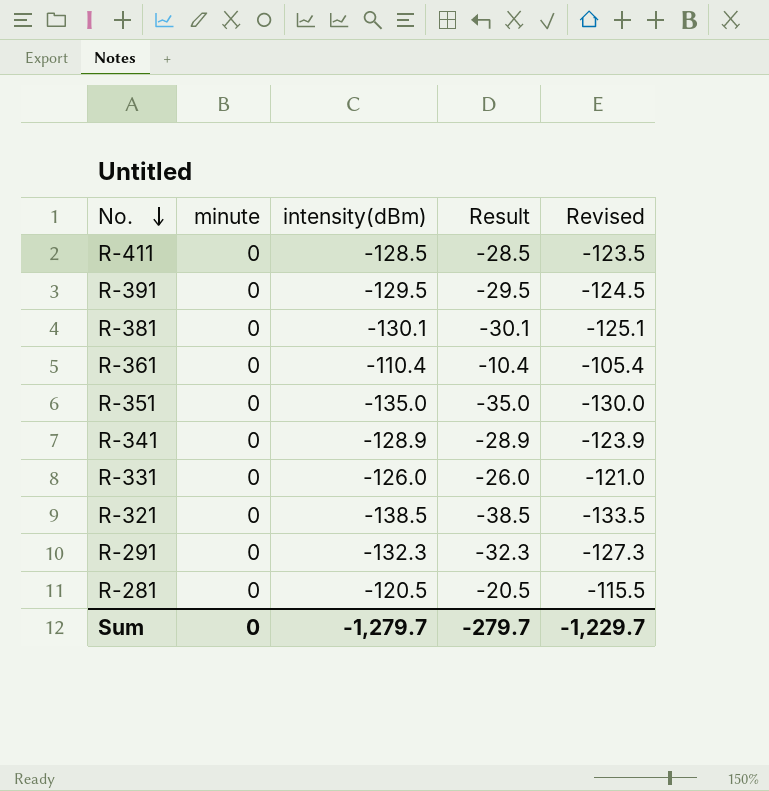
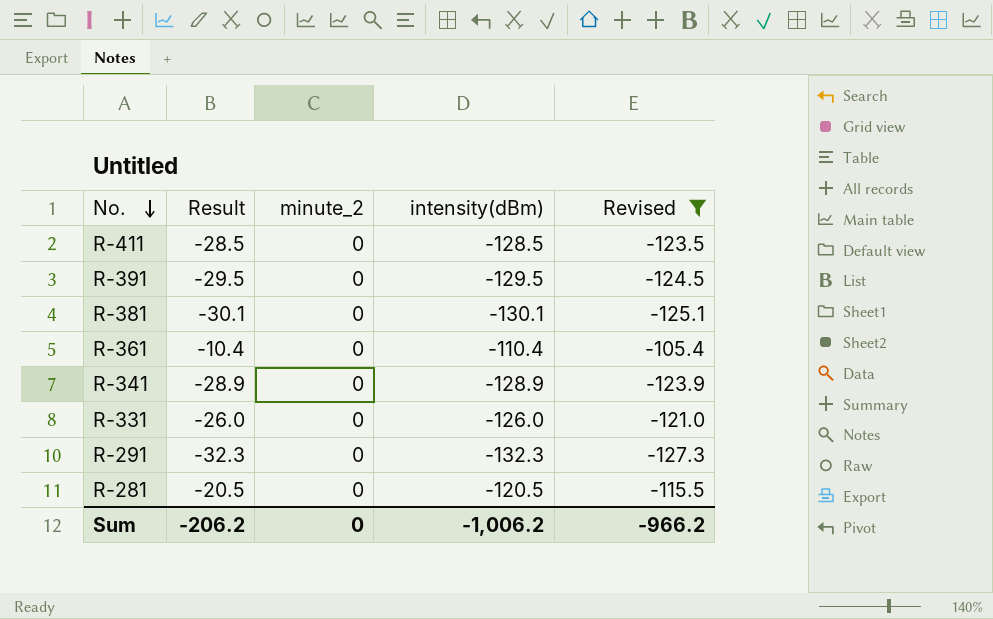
filter: none -> Revised >= -127.3
column Result | position: 4 -> 2
column name: minute -> minute_2
Sum | Result: -279.7 -> -206.2
Sum | intensity(dBm): -1,279.7 -> -1,006.2
Sum | Revised: -1,229.7 -> -966.2

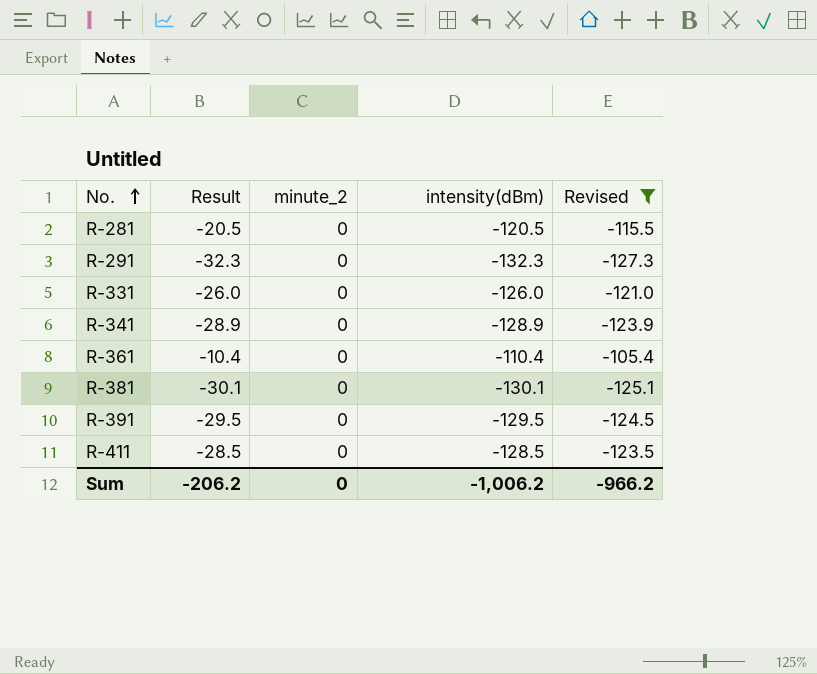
row order: No. descending -> No. ascending

